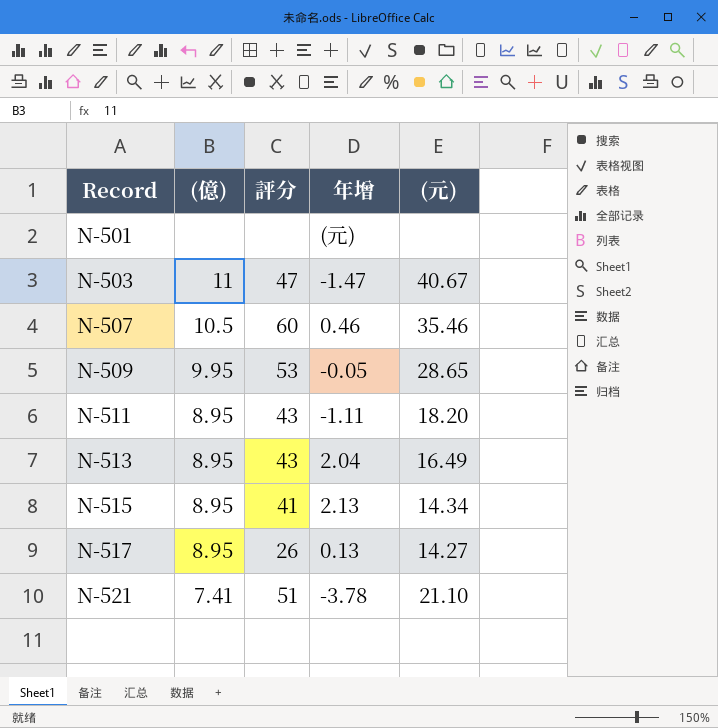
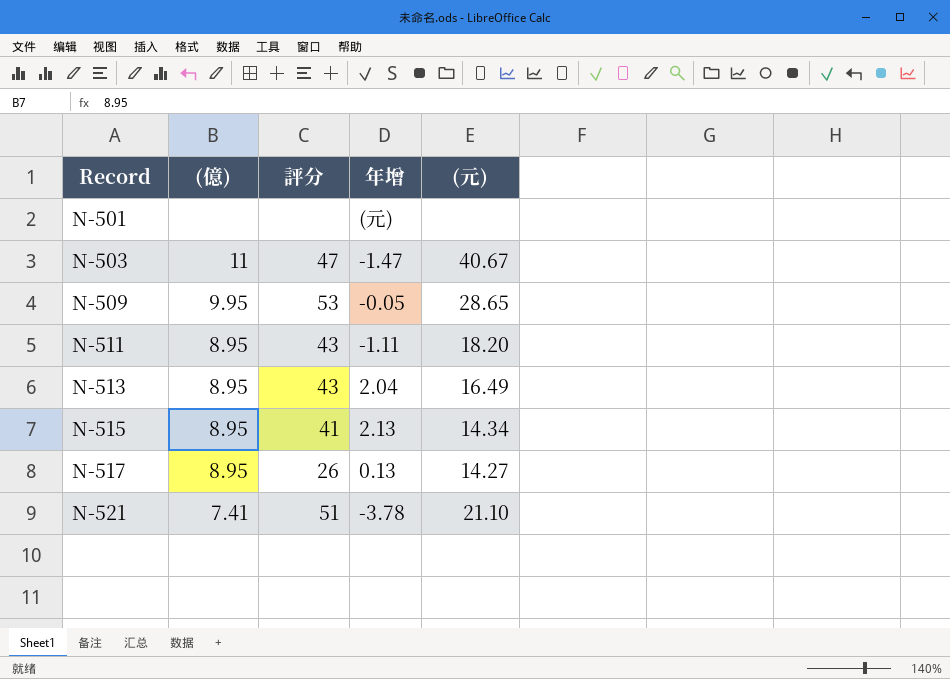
row N-507: 10.5 | 60 | 0.46 | 35.46 -> none

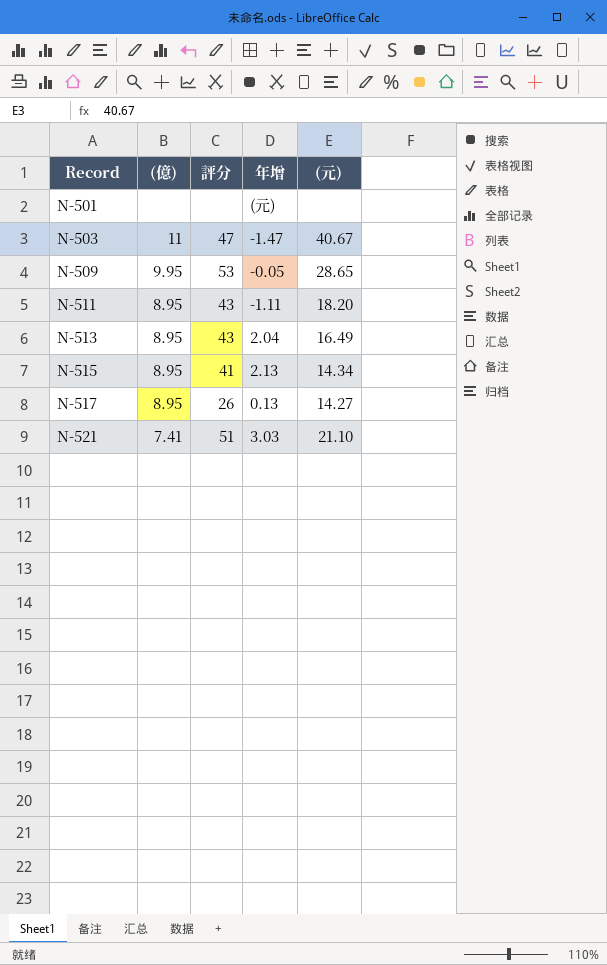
N-521 | 年增: -3.78 -> 3.03

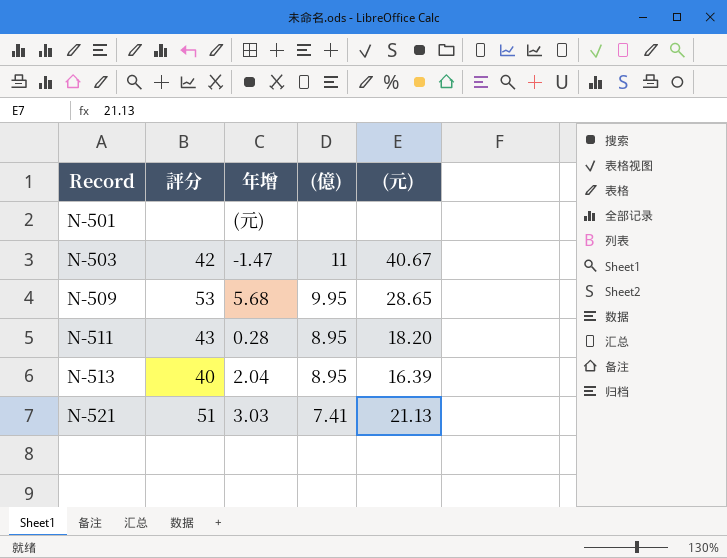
column (億) | position: 2 -> 4
row N-515: 8.95 | 41 | 2.13 | 14.34 -> none
row N-517: 8.95 | 26 | 0.13 | 14.27 -> none
N-503 | 評分: 47 -> 42
N-509 | 年增: -0.05 -> 5.68
N-511 | 年增: -1.11 -> 0.28
N-513 | 評分: 43 -> 40
N-513 | (元): 16.49 -> 16.39
N-521 | (元): 21.10 -> 21.13

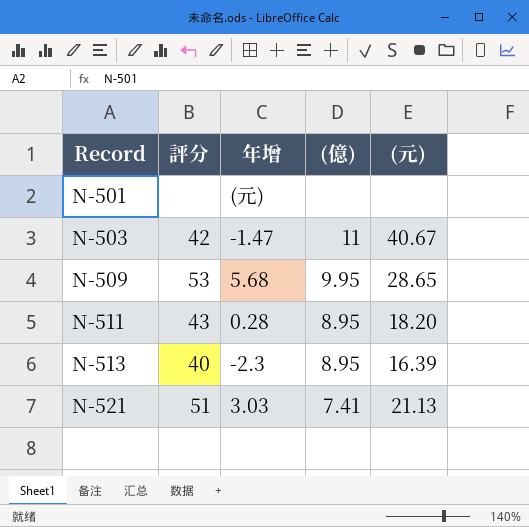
N-513 | 年增: 2.04 -> -2.3

